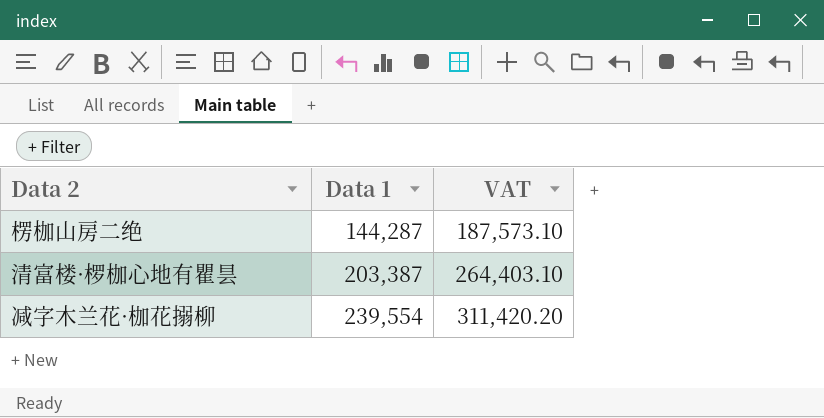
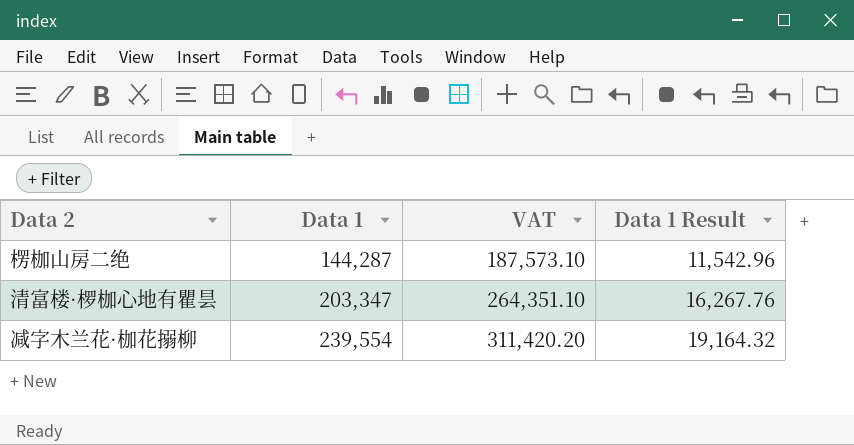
column Data 1 Result | formula: none -> [Data 1] * 0.08
清富楼·椤枷心地有瞿昙 | Data 1: 203,387 -> 203,347
清富楼·椤枷心地有瞿昙 | VAT: 264,403.10 -> 264,351.10

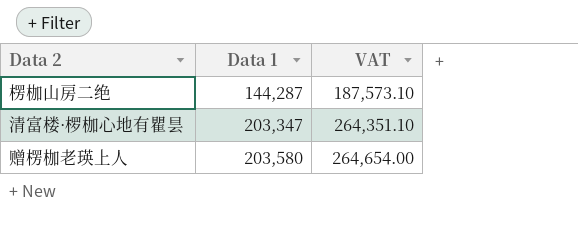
column Data 1 Result | formula: [Data 1] * 0.08 -> none
row 减字木兰花·枷花搦柳: 239,554 | 311,420.20 | 19,164.32 -> none
row 赠楞枷老瑛上人: none -> 203,580 | 264,654.00

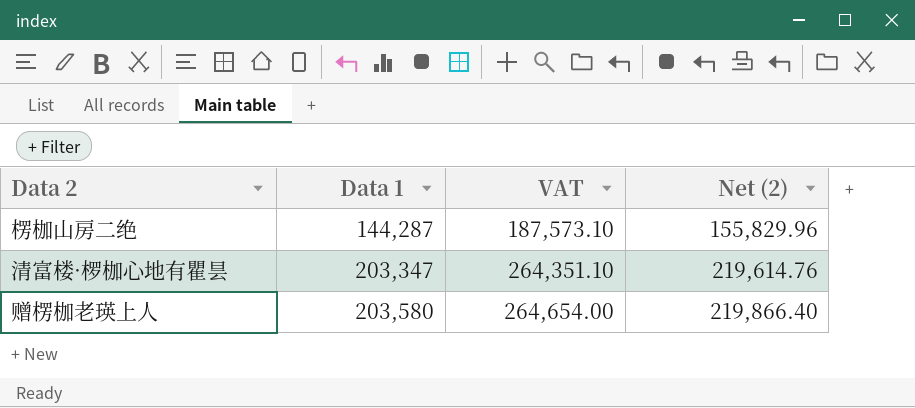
column Net (2) | formula: none -> [Data 1] * 1.08

